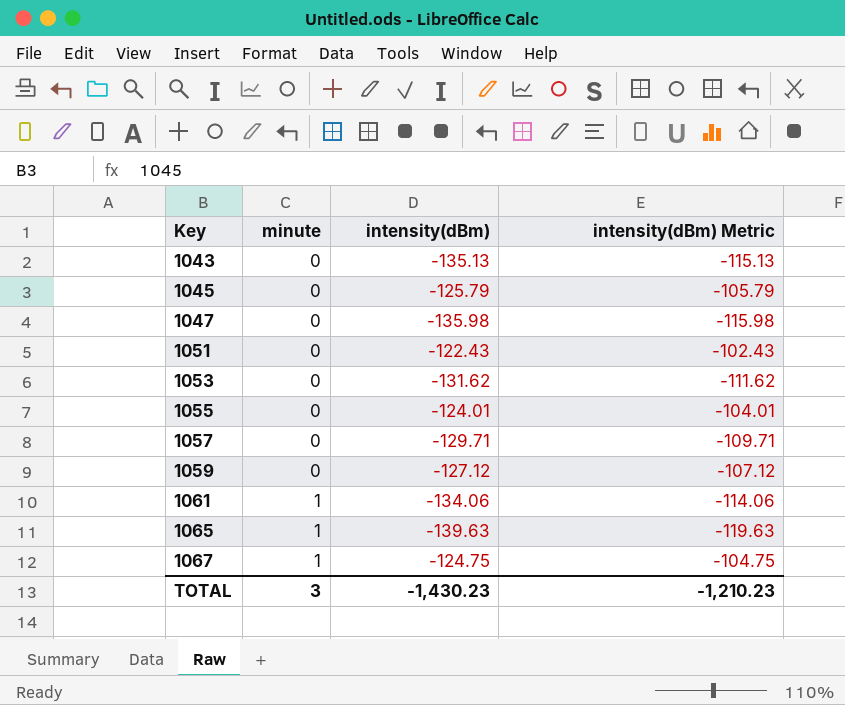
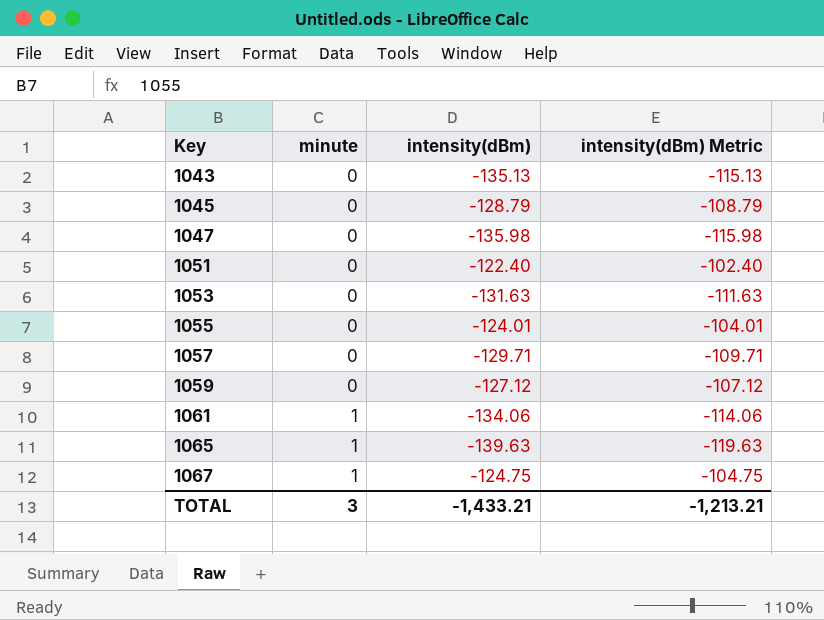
1045 | intensity(dBm): -125.79 -> -128.79
1045 | intensity(dBm) Metric: -105.79 -> -108.79
1051 | intensity(dBm): -122.43 -> -122.40
1051 | intensity(dBm) Metric: -102.43 -> -102.40
1053 | intensity(dBm): -131.62 -> -131.63
1053 | intensity(dBm) Metric: -111.62 -> -111.63
TOTAL | intensity(dBm): -1,430.23 -> -1,433.21
TOTAL | intensity(dBm) Metric: -1,210.23 -> -1,213.21

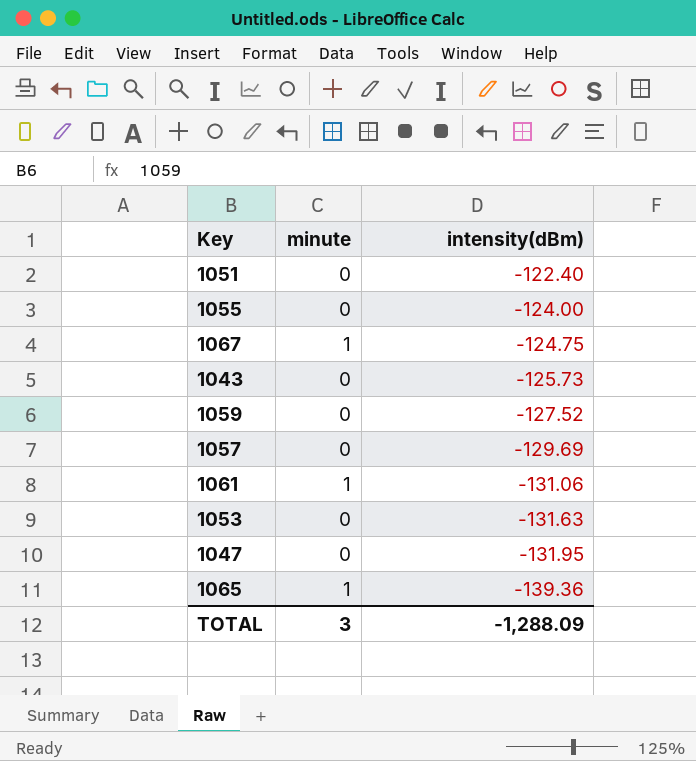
row order: Key ascending -> intensity(dBm) descending
column intensity(dBm) Metric | formula: [intensity(dBm)] + 20 -> none
row 1045: 0 | -128.79 | -108.79 -> none
1055 | intensity(dBm): -124.01 -> -124.00
1043 | intensity(dBm): -135.13 -> -125.73
1059 | intensity(dBm): -127.12 -> -127.52
1057 | intensity(dBm): -129.71 -> -129.69
1061 | intensity(dBm): -134.06 -> -131.06
1047 | intensity(dBm): -135.98 -> -131.95
1065 | intensity(dBm): -139.63 -> -139.36
TOTAL | intensity(dBm): -1,433.21 -> -1,288.09

